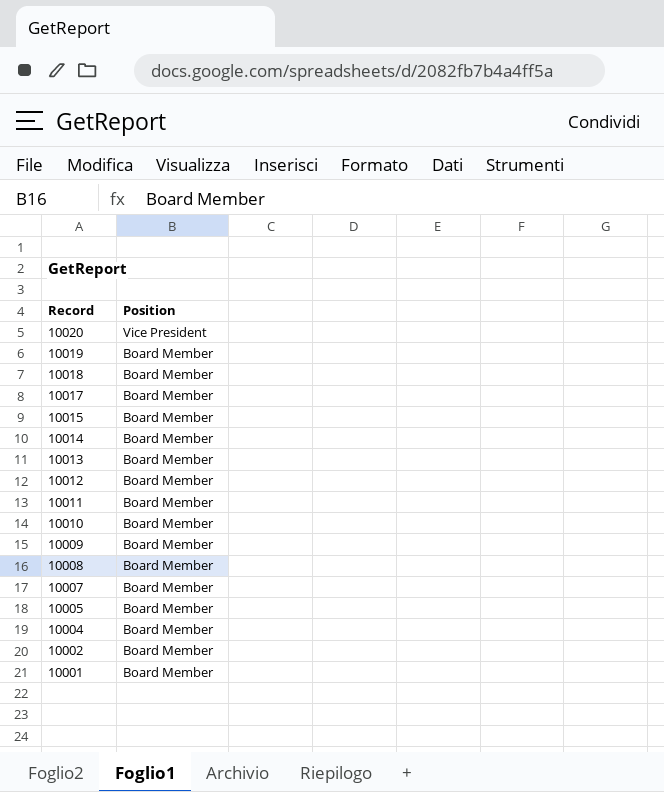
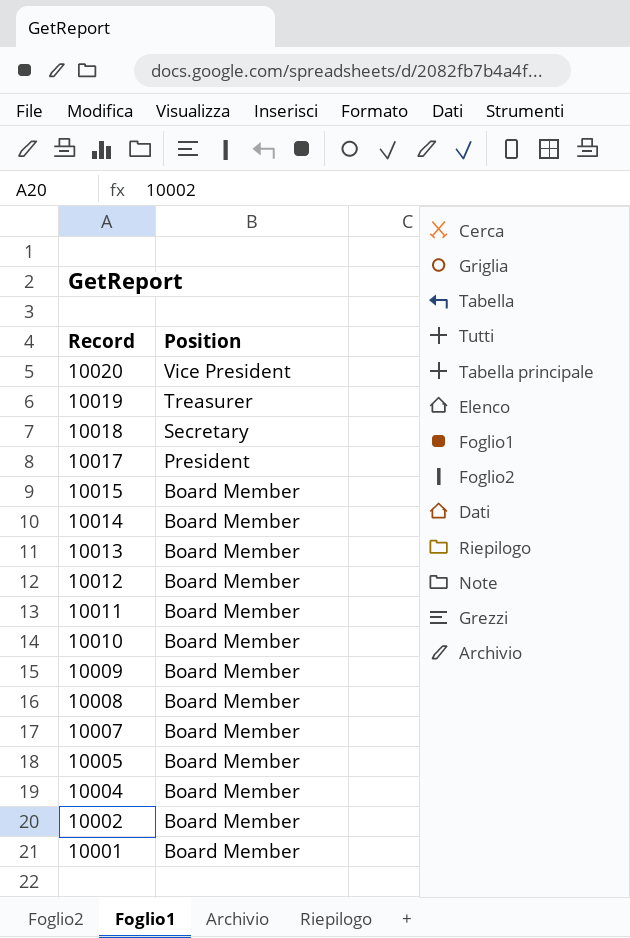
10019 | Position: Board Member -> Treasurer
10018 | Position: Board Member -> Secretary
10017 | Position: Board Member -> President

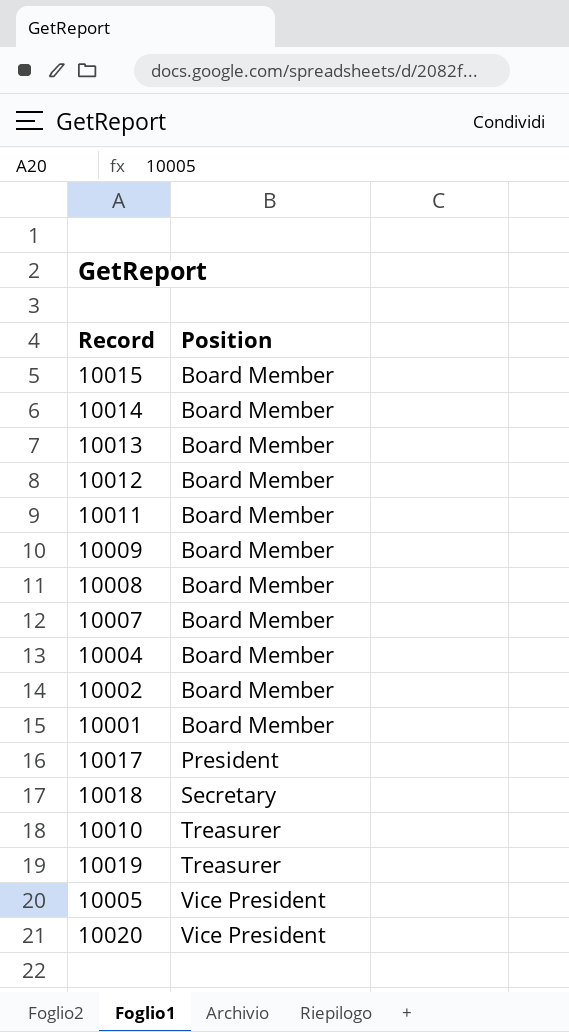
row order: Record descending -> Position ascending
10010 | Position: Board Member -> Treasurer
10005 | Position: Board Member -> Vice President

